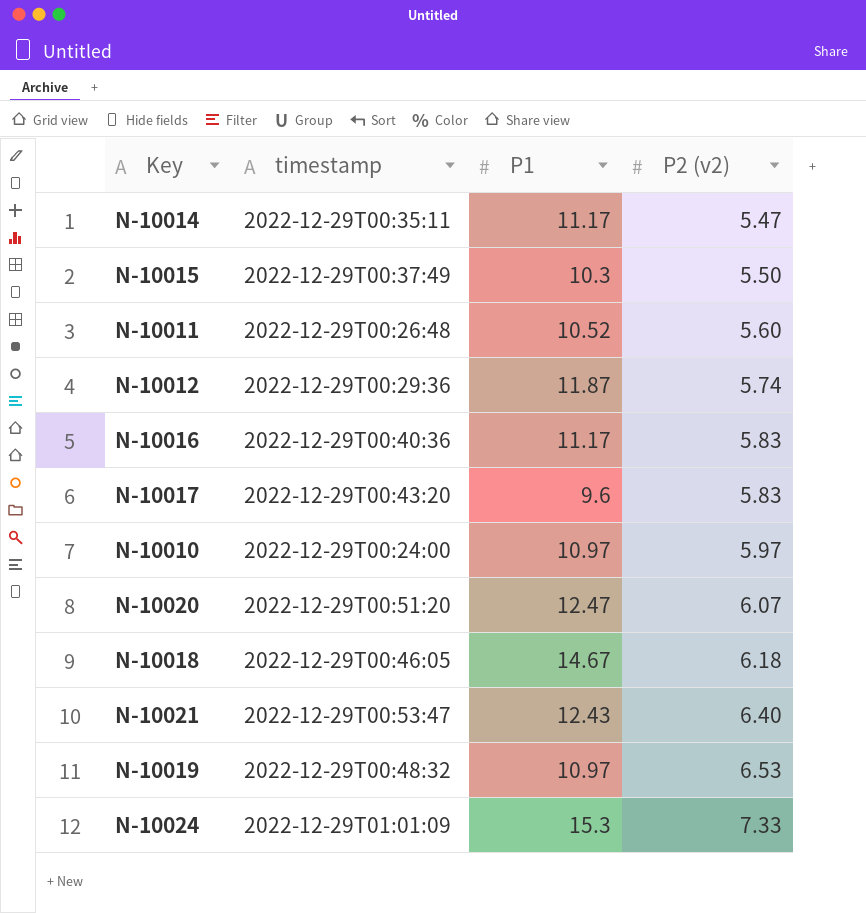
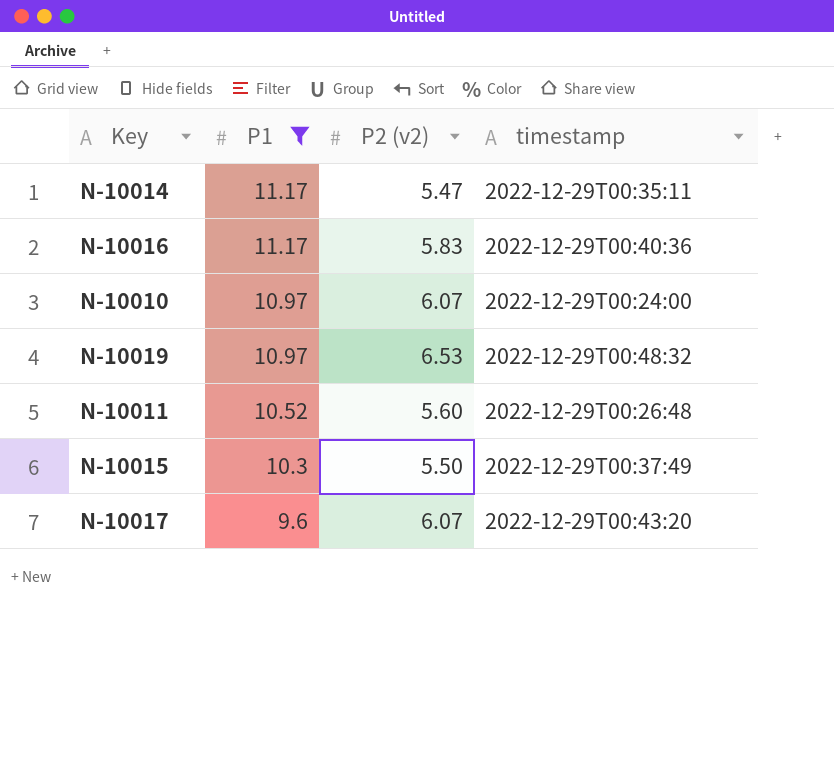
filter: none -> P1 <= 11.17
row order: P2 (v2) ascending -> P1 descending
column timestamp | position: 2 -> 4
N-10010 | P2 (v2): 5.97 -> 6.07
N-10017 | P2 (v2): 5.83 -> 6.07

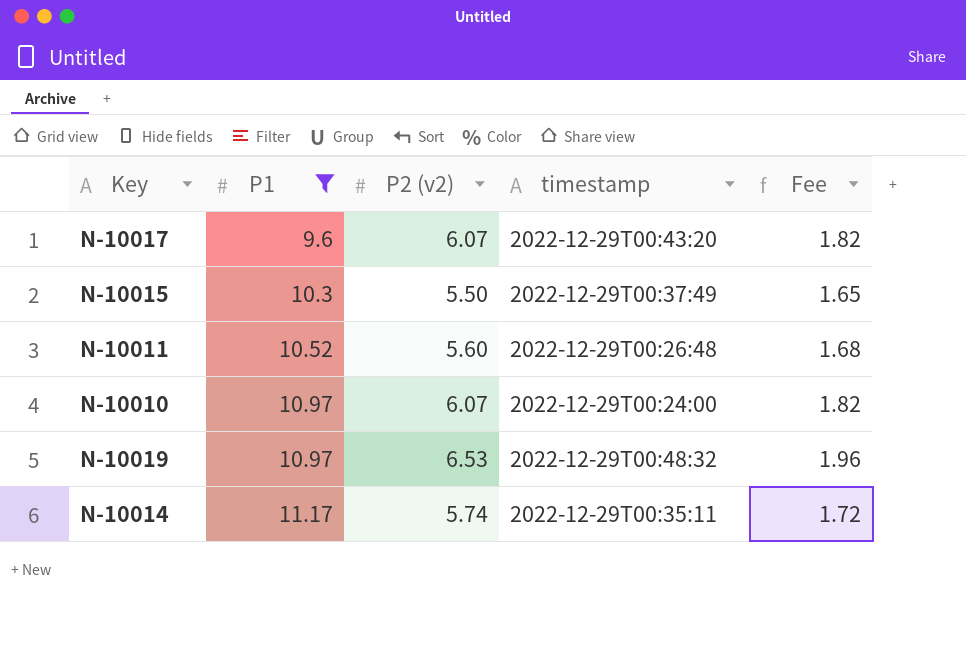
row order: P1 descending -> P1 ascending
column Fee | formula: none -> [P2 (v2)] * 0.3
row N-10016: 11.17 | 5.83 | 2022-12-29T00:40:36 -> none
N-10014 | P2 (v2): 5.47 -> 5.74

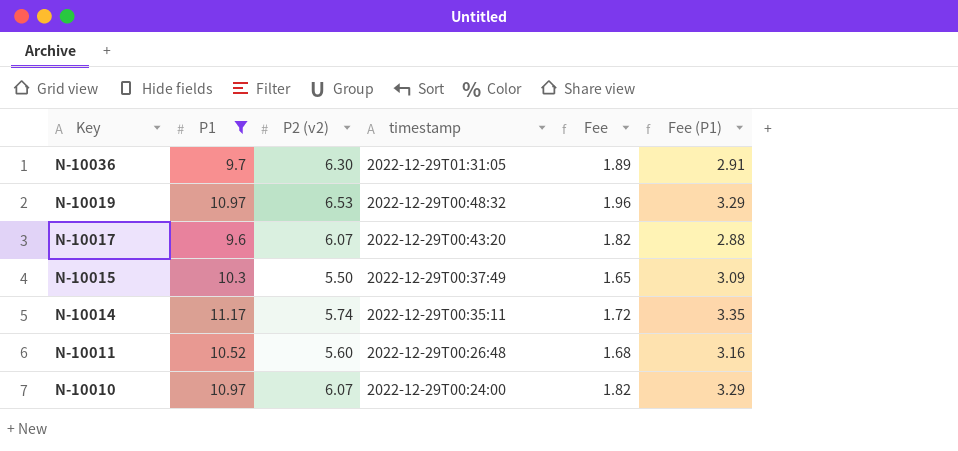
row order: P1 ascending -> Key descending
column Fee (P1) | formula: none -> [P1] * 0.3
row N-10036: none -> 9.7 | 6.30 | 2022-12-29T01:31:05 | 1.89 | 2.91

